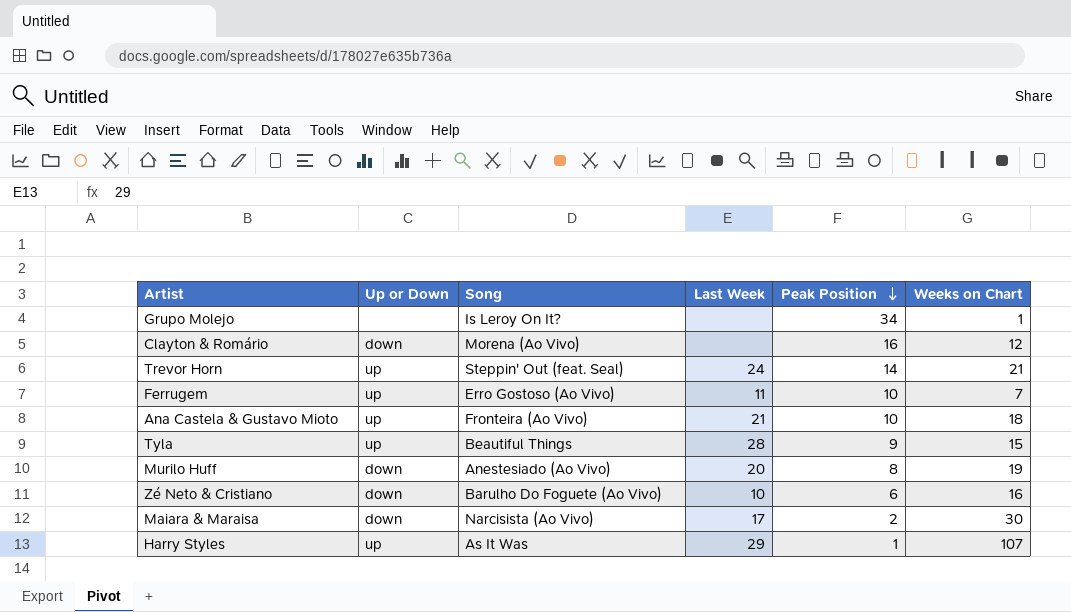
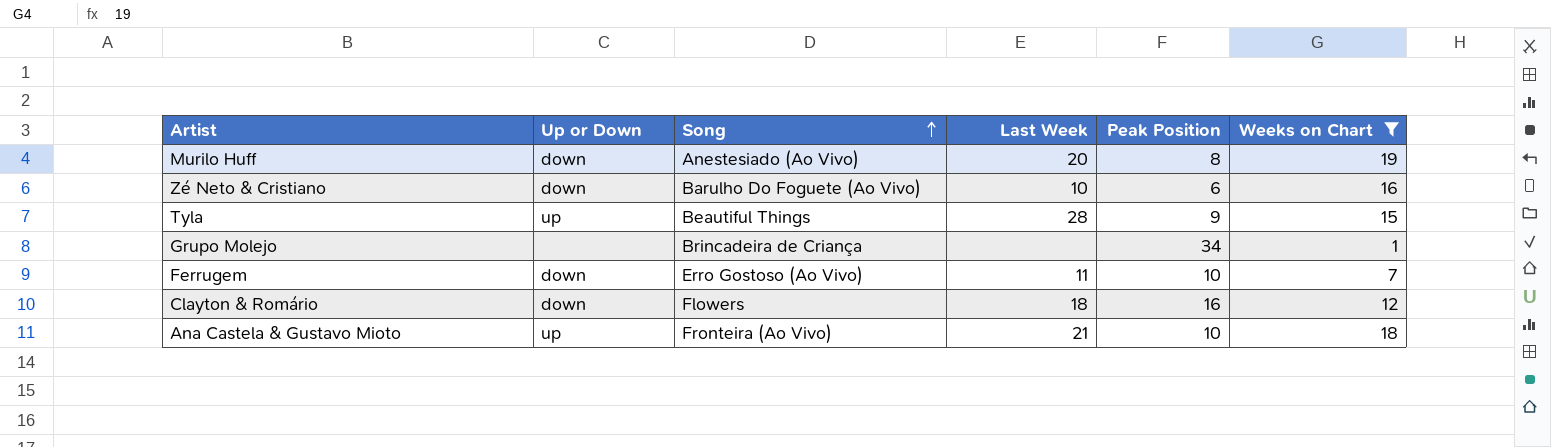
filter: none -> Weeks on Chart <= 19
row order: Peak Position descending -> Song ascending
Grupo Molejo | Song: Is Leroy On It? -> Brincadeira de Criança
Ferrugem | Up or Down: up -> down
Clayton & Romário | Song: Morena (Ao Vivo) -> Flowers
Clayton & Romário | Last Week: none -> 18

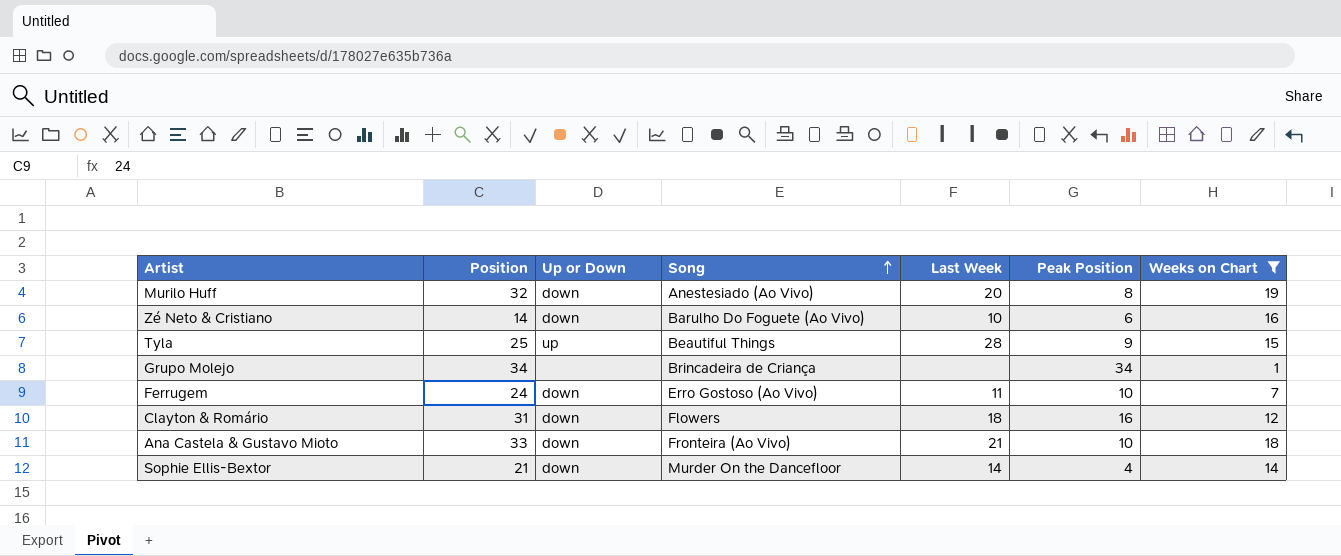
column Position | position: none -> 2
Ana Castela & Gustavo Mioto | Up or Down: up -> down
row Sophie Ellis-Bextor: none -> 21 | down | Murder On the Dancefloor | 14 | 4 | 14

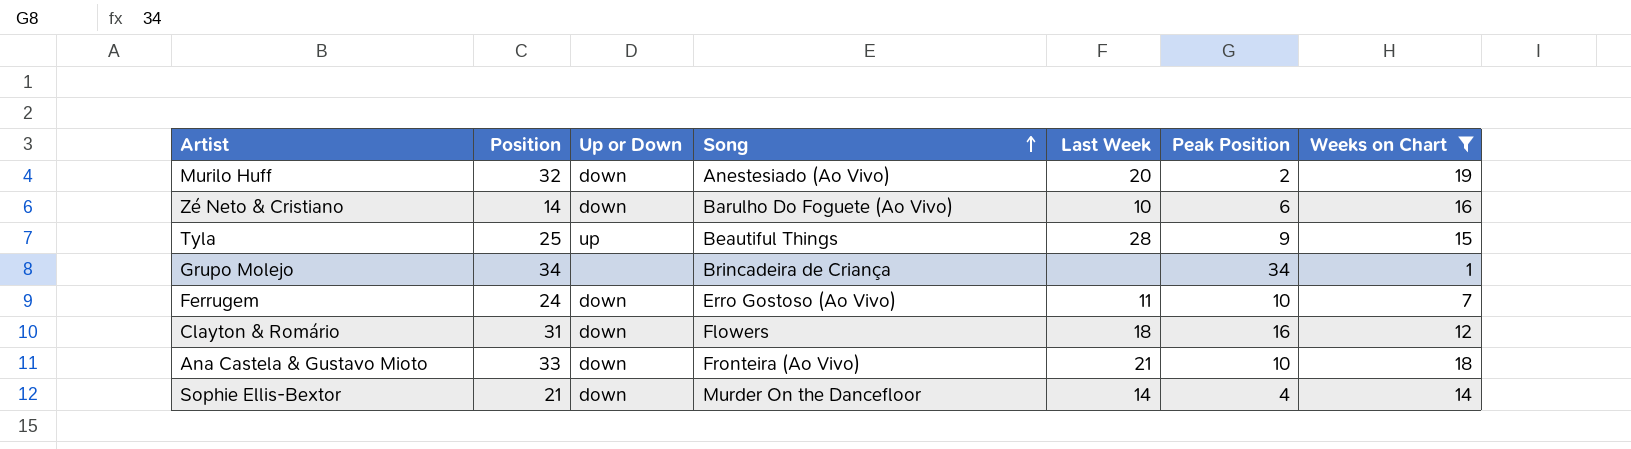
Murilo Huff | Peak Position: 8 -> 2

